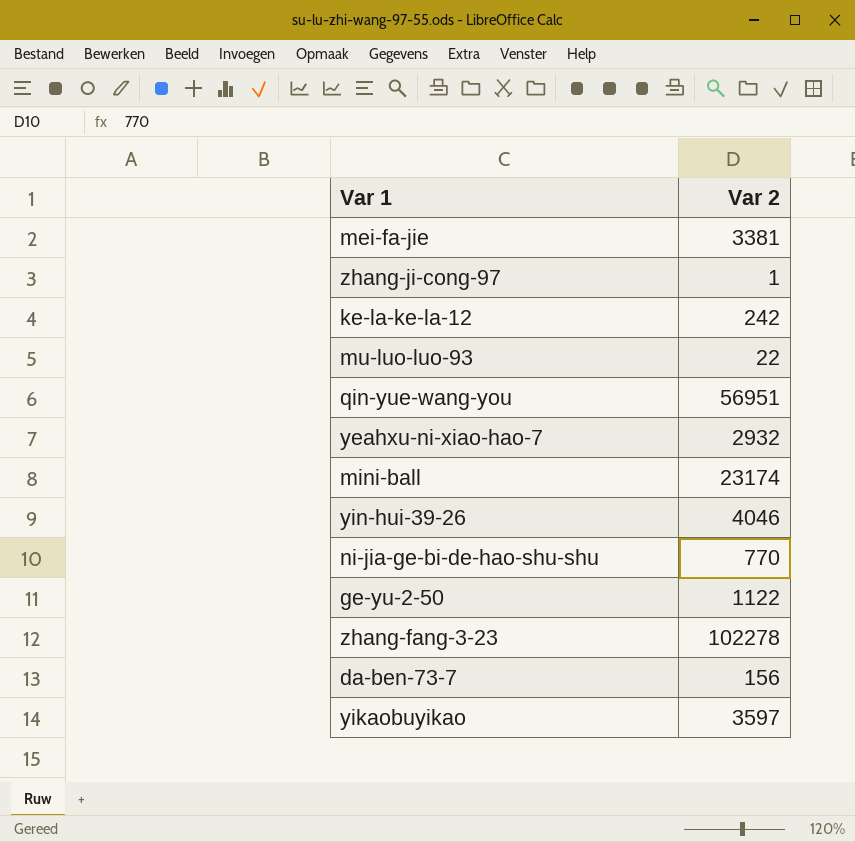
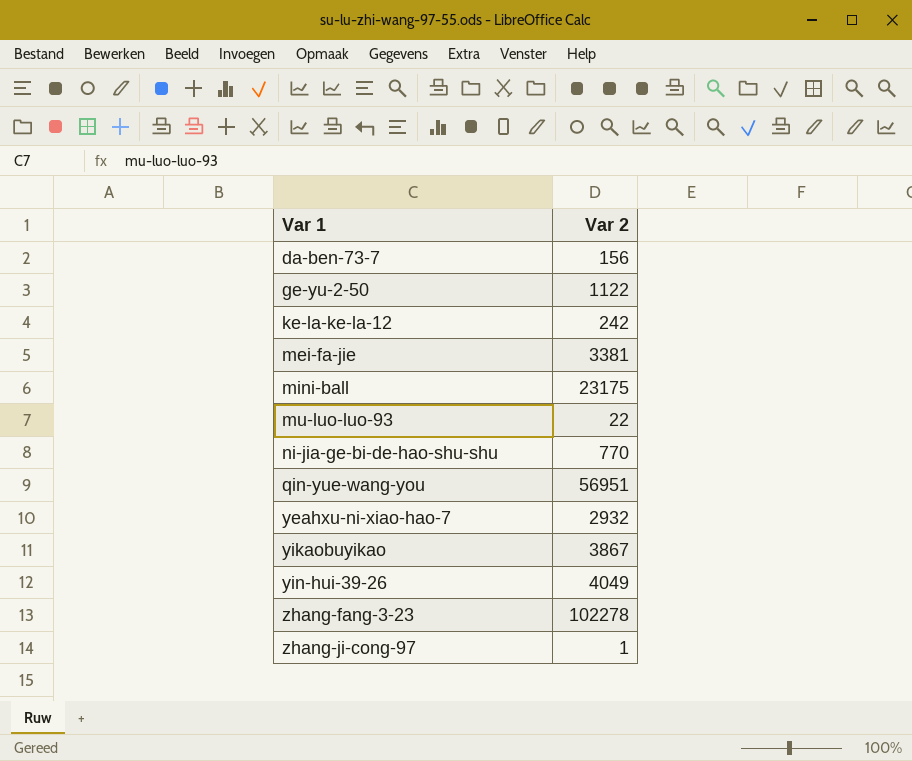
row order: none -> Var 1 ascending
mini-ball | Var 2: 23174 -> 23175
yikaobuyikao | Var 2: 3597 -> 3867
yin-hui-39-26 | Var 2: 4046 -> 4049

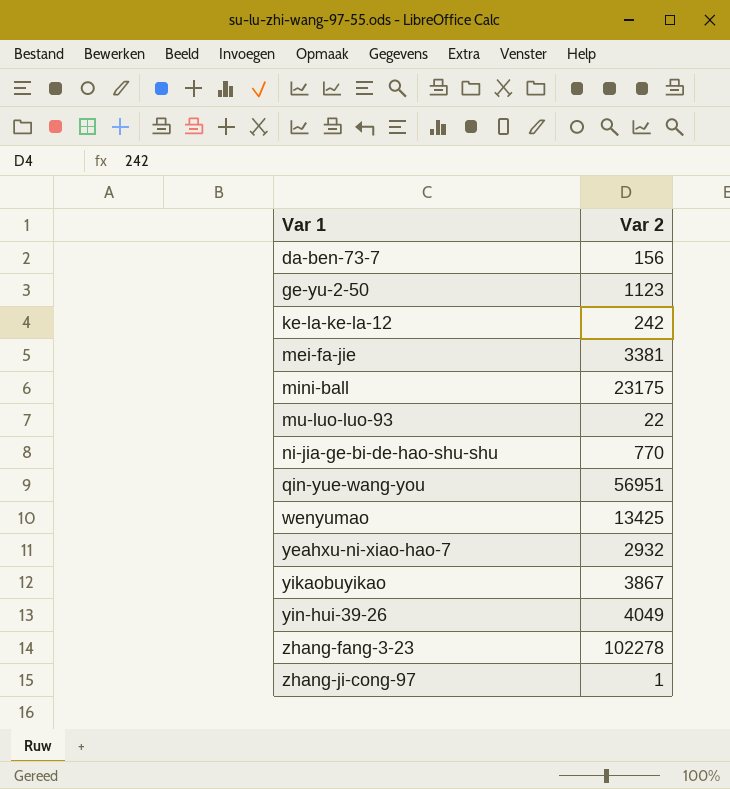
ge-yu-2-50 | Var 2: 1122 -> 1123
row wenyumao: none -> 13425

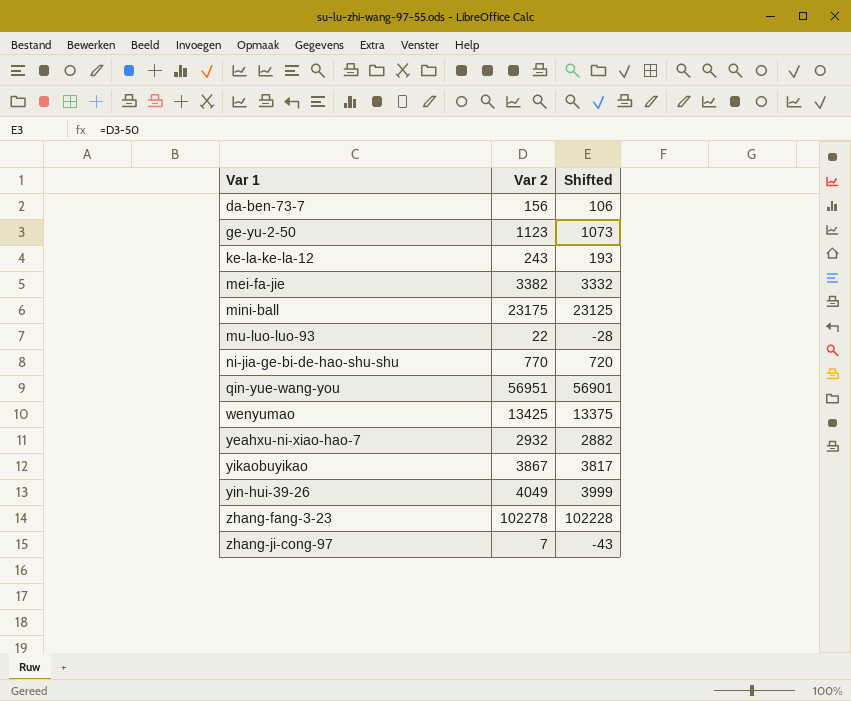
column Shifted | formula: none -> [Var 2] - 50
ke-la-ke-la-12 | Var 2: 242 -> 243
mei-fa-jie | Var 2: 3381 -> 3382
zhang-ji-cong-97 | Var 2: 1 -> 7

